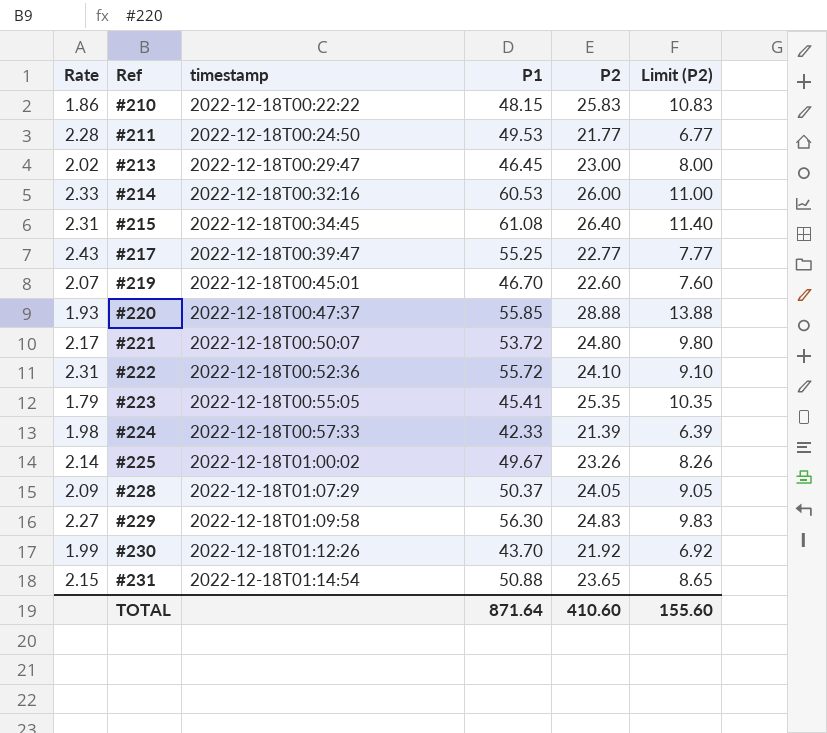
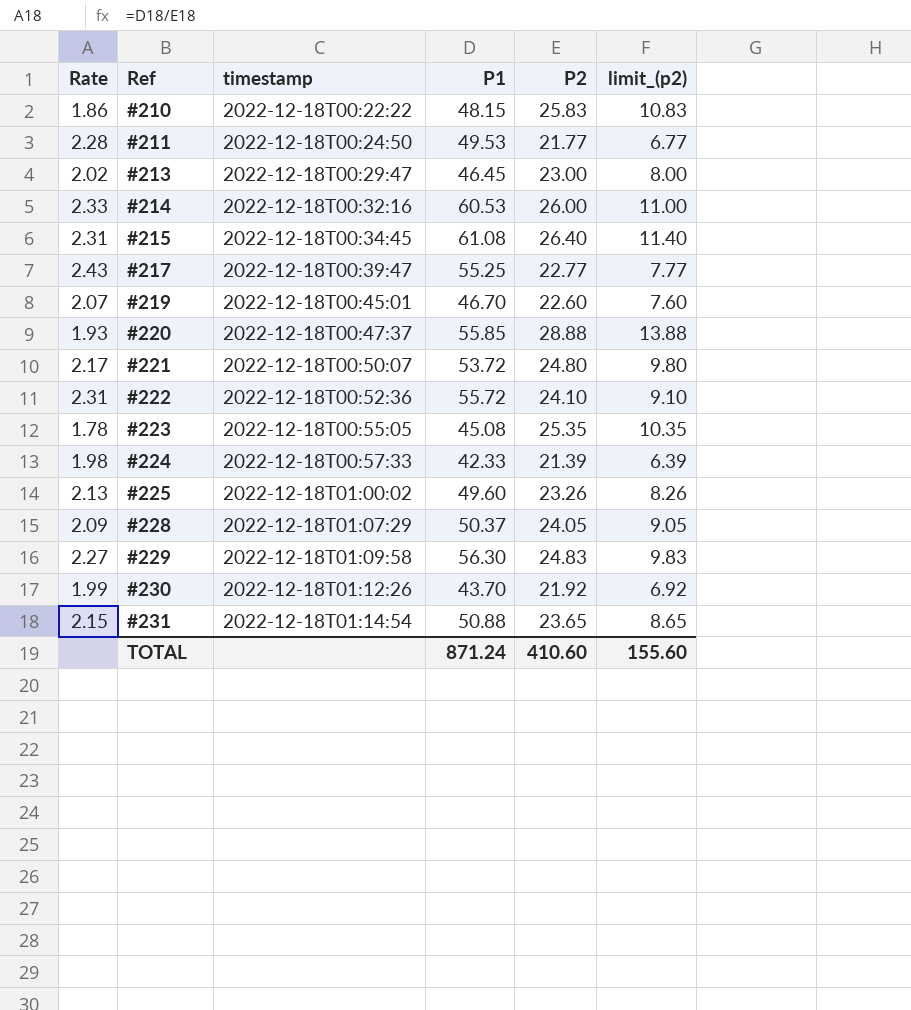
column name: Limit (P2) -> limit_(p2)
#223 | Rate: 1.79 -> 1.78
#223 | P1: 45.41 -> 45.08
#225 | Rate: 2.14 -> 2.13
#225 | P1: 49.67 -> 49.60
TOTAL | P1: 871.64 -> 871.24

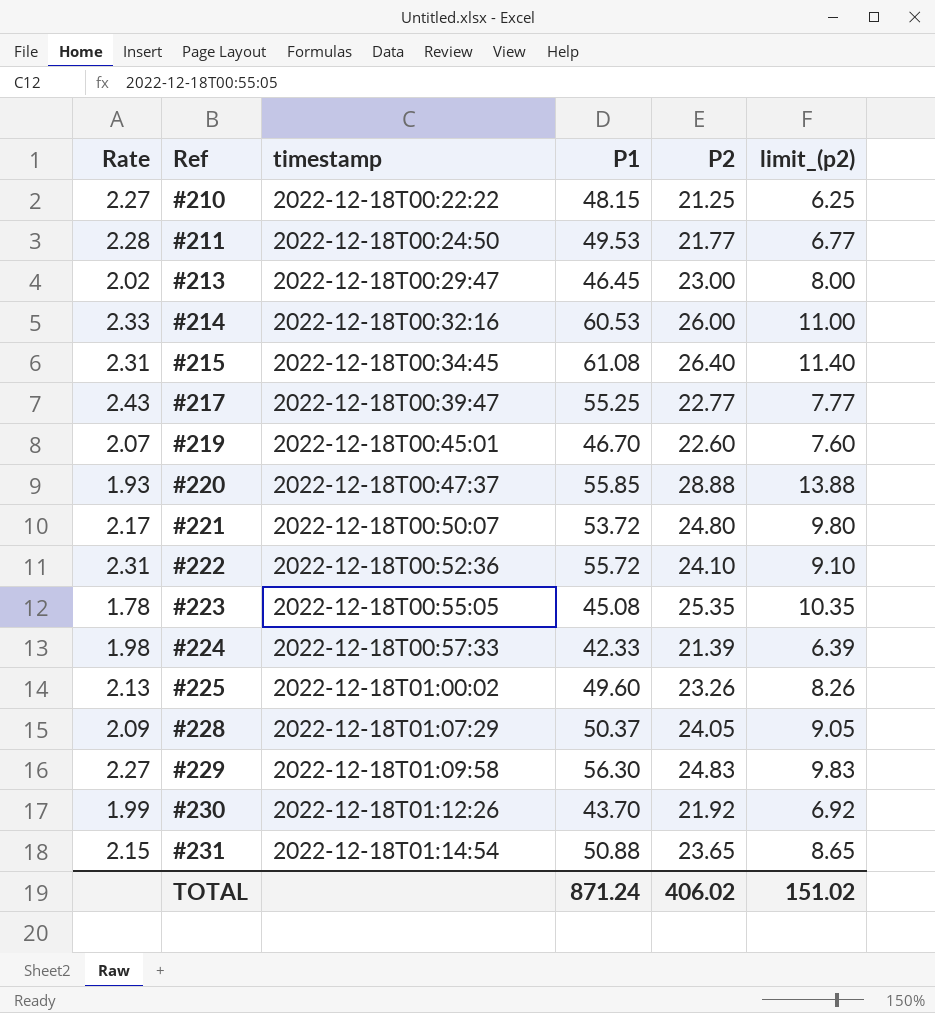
#210 | Rate: 1.86 -> 2.27
#210 | P2: 25.83 -> 21.25
#210 | limit_(p2): 10.83 -> 6.25
TOTAL | P2: 410.60 -> 406.02
TOTAL | limit_(p2): 155.60 -> 151.02

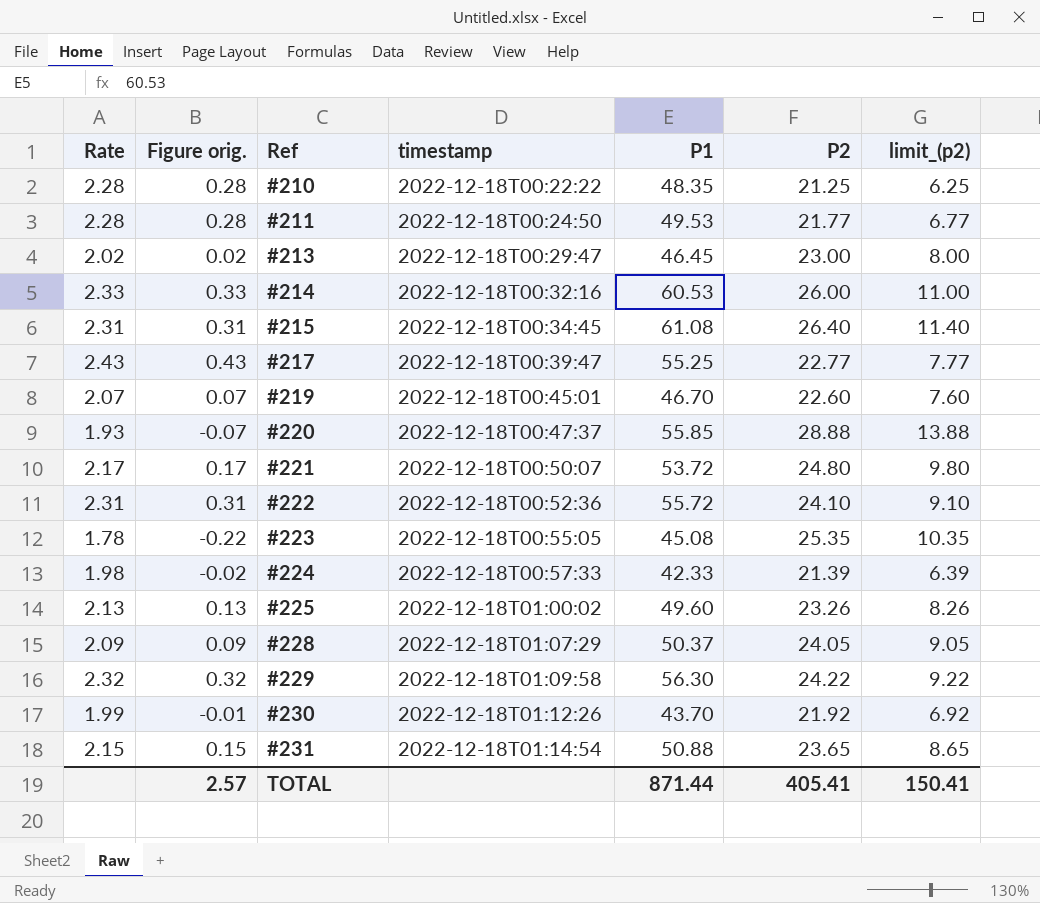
column Figure orig. | formula: none -> [Rate] - 2
#210 | Rate: 2.27 -> 2.28
#210 | P1: 48.15 -> 48.35
#229 | Rate: 2.27 -> 2.32
#229 | P2: 24.83 -> 24.22
#229 | limit_(p2): 9.83 -> 9.22
TOTAL | P1: 871.24 -> 871.44
TOTAL | P2: 406.02 -> 405.41
TOTAL | limit_(p2): 151.02 -> 150.41

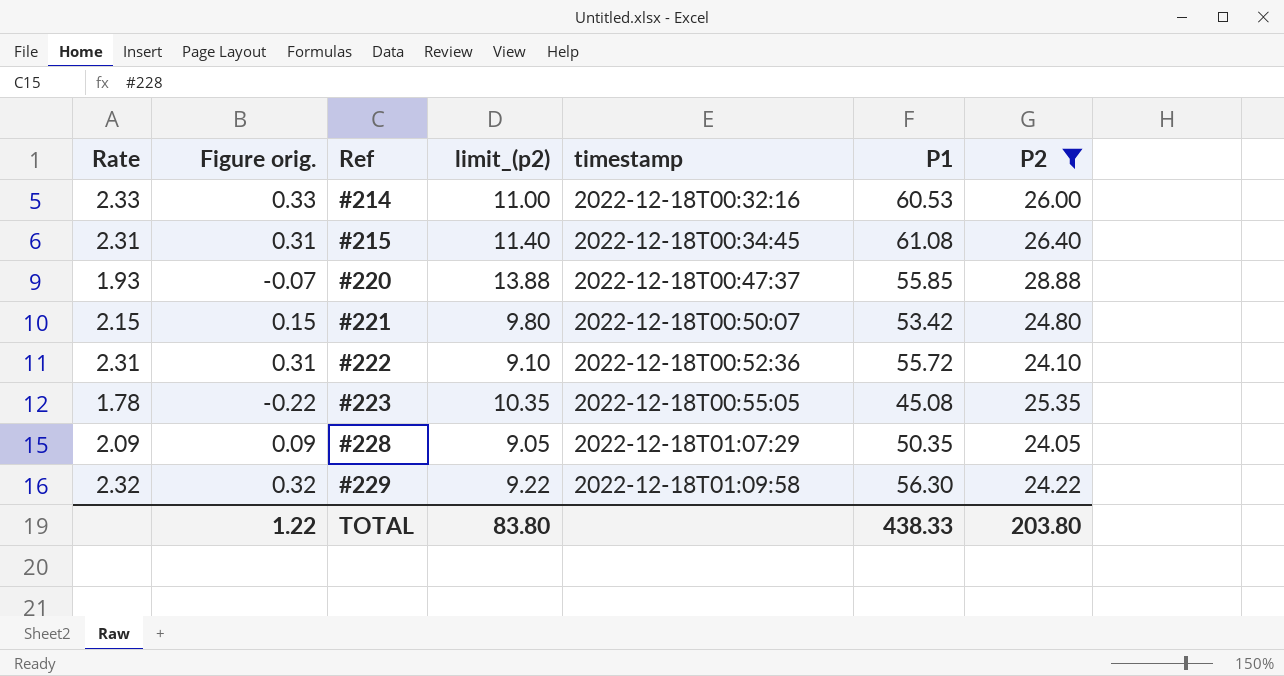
filter: none -> P2 >= 24.05
column limit_(p2) | position: 7 -> 4
#221 | Rate: 2.17 -> 2.15
#221 | Figure orig.: 0.17 -> 0.15
#221 | P1: 53.72 -> 53.42
#228 | P1: 50.37 -> 50.35
TOTAL | Figure orig.: 2.57 -> 1.22
TOTAL | limit_(p2): 150.41 -> 83.80
TOTAL | P1: 871.44 -> 438.33
TOTAL | P2: 405.41 -> 203.80

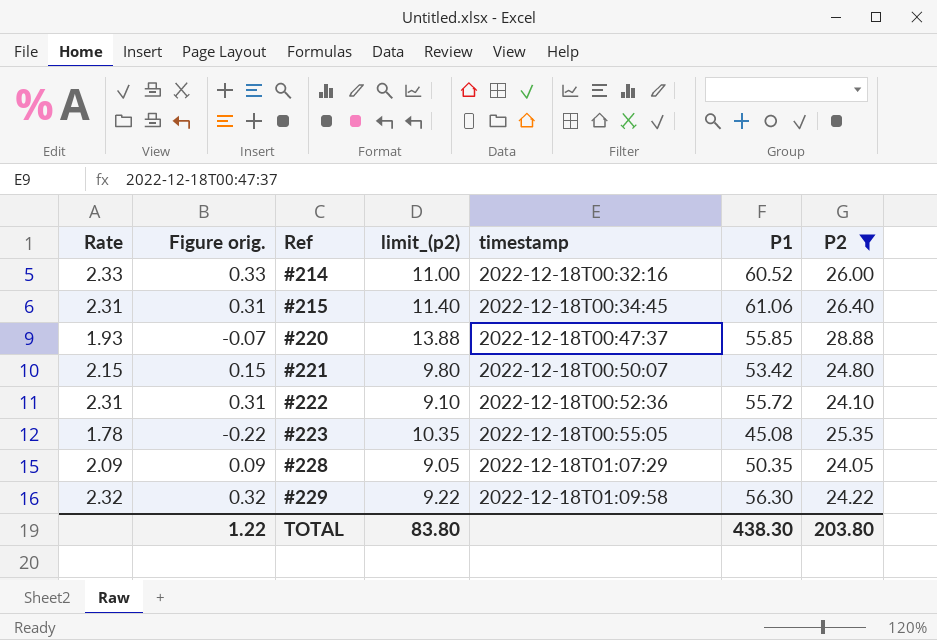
#214 | P1: 60.53 -> 60.52
#215 | P1: 61.08 -> 61.06
TOTAL | P1: 438.33 -> 438.30

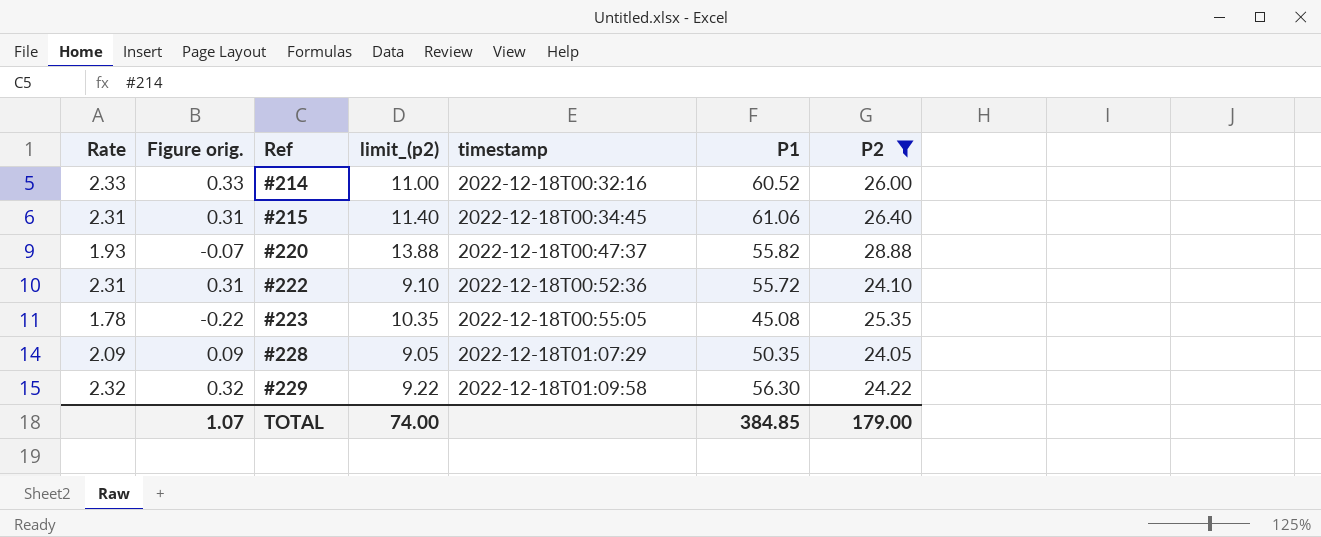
row #221: 2.15 | 0.15 | 9.80 | 2022-12-18T00:50:07 | 53.42 | 24.80 -> none
#220 | P1: 55.85 -> 55.82
TOTAL | Figure orig.: 1.22 -> 1.07
TOTAL | limit_(p2): 83.80 -> 74.00
TOTAL | P1: 438.30 -> 384.85
TOTAL | P2: 203.80 -> 179.00

